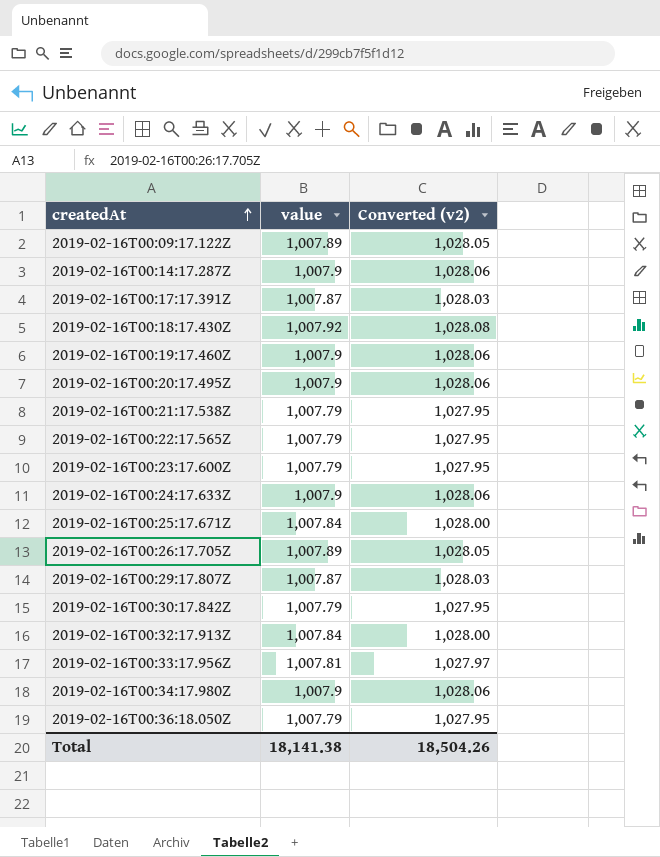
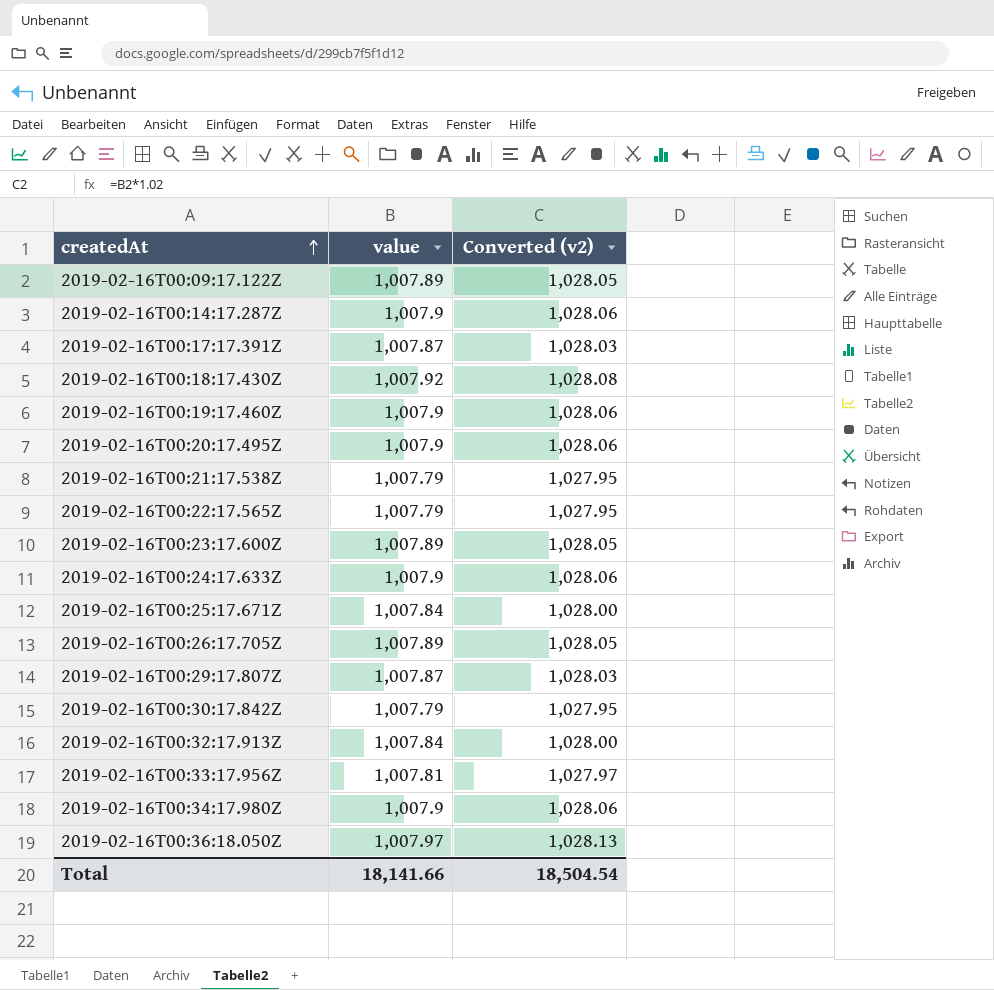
2019-02-16T00:23:17.600Z | value: 1,007.79 -> 1,007.89
2019-02-16T00:23:17.600Z | Converted (v2): 1,027.95 -> 1,028.05
2019-02-16T00:36:18.050Z | value: 1,007.79 -> 1,007.97
2019-02-16T00:36:18.050Z | Converted (v2): 1,027.95 -> 1,028.13
Total | value: 18,141.38 -> 18,141.66
Total | Converted (v2): 18,504.26 -> 18,504.54

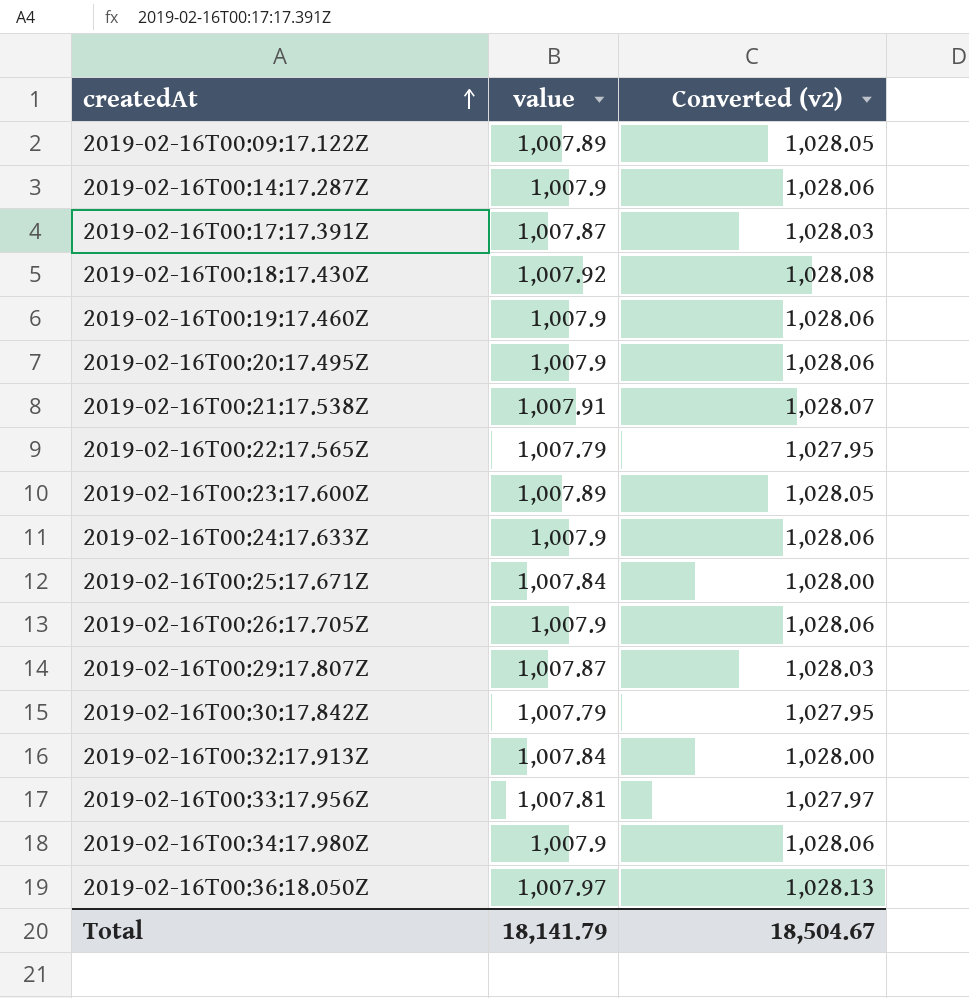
2019-02-16T00:21:17.538Z | value: 1,007.79 -> 1,007.91
2019-02-16T00:21:17.538Z | Converted (v2): 1,027.95 -> 1,028.07
2019-02-16T00:26:17.705Z | value: 1,007.89 -> 1,007.9
2019-02-16T00:26:17.705Z | Converted (v2): 1,028.05 -> 1,028.06
Total | value: 18,141.66 -> 18,141.79
Total | Converted (v2): 18,504.54 -> 18,504.67

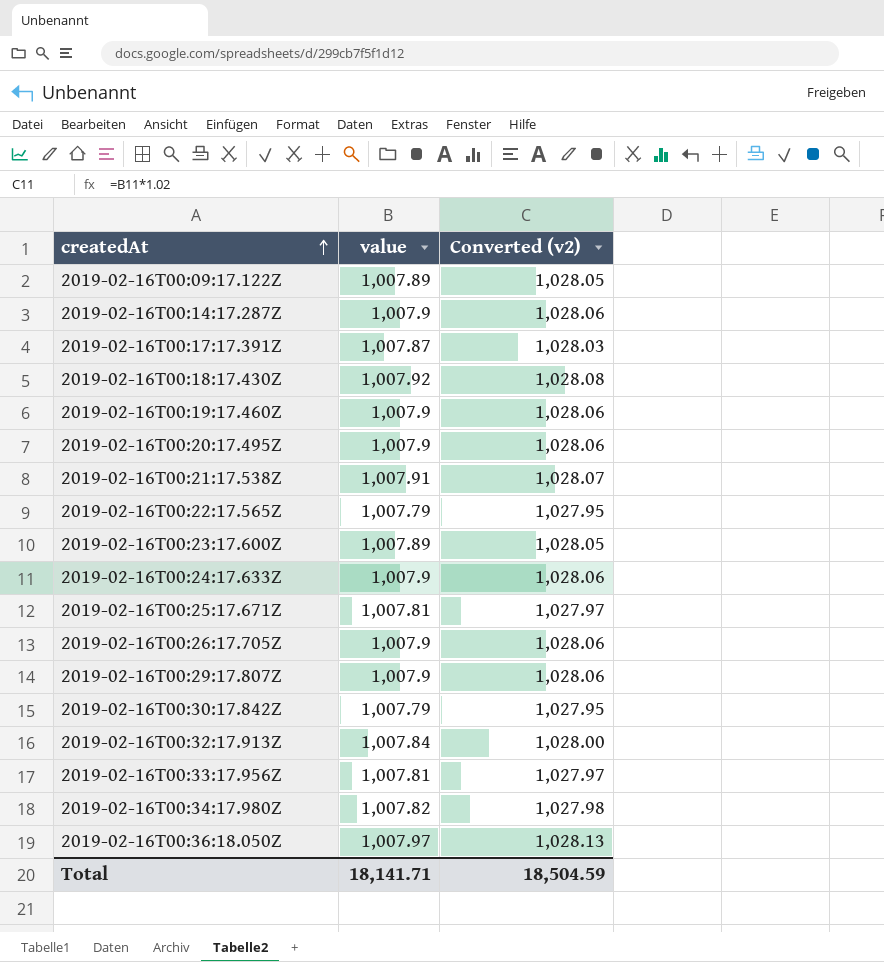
2019-02-16T00:25:17.671Z | value: 1,007.84 -> 1,007.81
2019-02-16T00:25:17.671Z | Converted (v2): 1,028.00 -> 1,027.97
2019-02-16T00:29:17.807Z | value: 1,007.87 -> 1,007.9
2019-02-16T00:29:17.807Z | Converted (v2): 1,028.03 -> 1,028.06
2019-02-16T00:34:17.980Z | value: 1,007.9 -> 1,007.82
2019-02-16T00:34:17.980Z | Converted (v2): 1,028.06 -> 1,027.98
Total | value: 18,141.79 -> 18,141.71
Total | Converted (v2): 18,504.67 -> 18,504.59

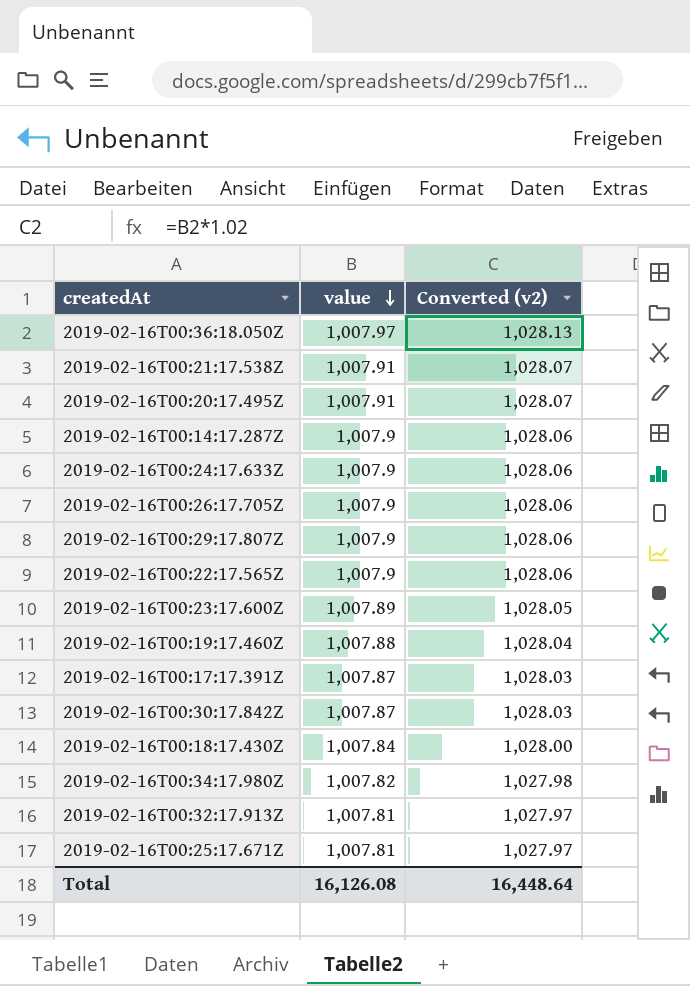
row order: createdAt ascending -> value descending
row 2019-02-16T00:09:17.122Z: 1,007.89 | 1,028.05 -> none
row 2019-02-16T00:33:17.956Z: 1,007.81 | 1,027.97 -> none
2019-02-16T00:20:17.495Z | value: 1,007.9 -> 1,007.91
2019-02-16T00:20:17.495Z | Converted (v2): 1,028.06 -> 1,028.07
2019-02-16T00:22:17.565Z | value: 1,007.79 -> 1,007.9
2019-02-16T00:22:17.565Z | Converted (v2): 1,027.95 -> 1,028.06
2019-02-16T00:19:17.460Z | value: 1,007.9 -> 1,007.88
2019-02-16T00:19:17.460Z | Converted (v2): 1,028.06 -> 1,028.04
2019-02-16T00:30:17.842Z | value: 1,007.79 -> 1,007.87
2019-02-16T00:30:17.842Z | Converted (v2): 1,027.95 -> 1,028.03
2019-02-16T00:18:17.430Z | value: 1,007.92 -> 1,007.84
2019-02-16T00:18:17.430Z | Converted (v2): 1,028.08 -> 1,028.00
2019-02-16T00:32:17.913Z | value: 1,007.84 -> 1,007.81
2019-02-16T00:32:17.913Z | Converted (v2): 1,028.00 -> 1,027.97
Total | value: 18,141.71 -> 16,126.08
Total | Converted (v2): 18,504.59 -> 16,448.64

